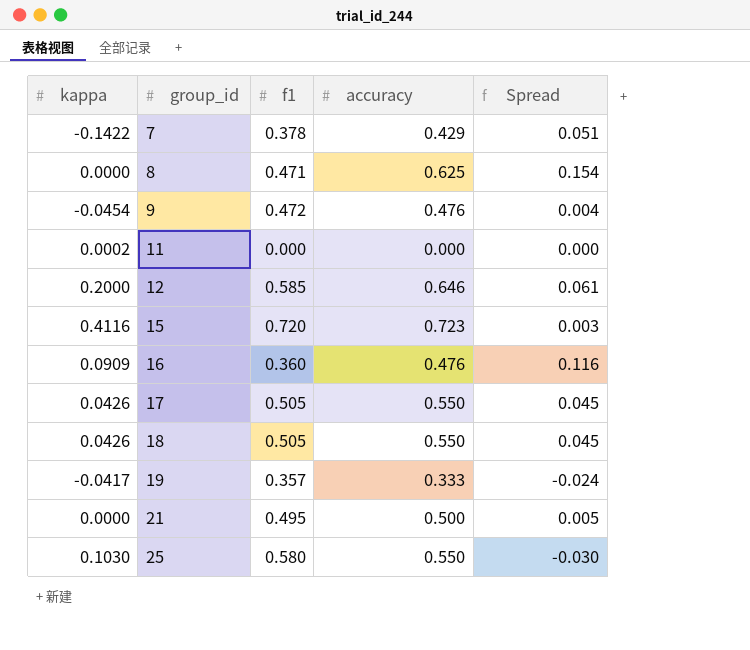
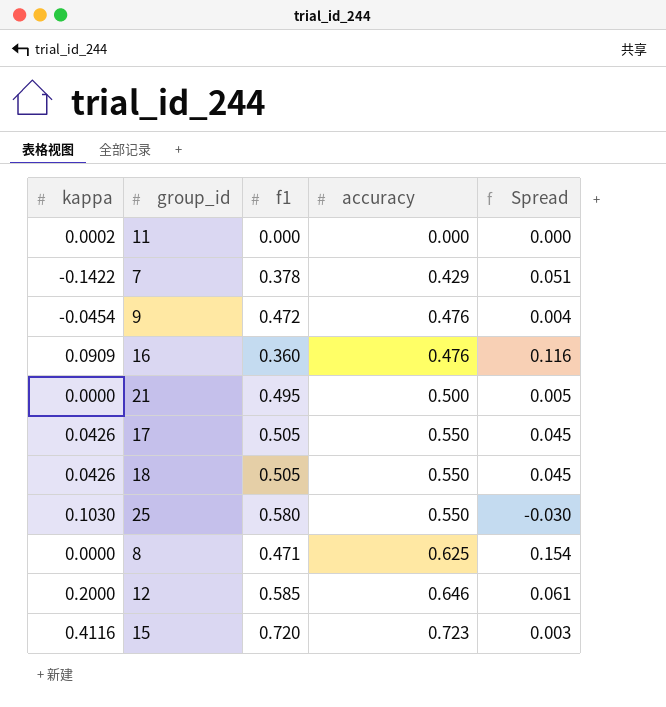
row order: group_id ascending -> accuracy ascending
row 19: -0.0417 | 0.357 | 0.333 | -0.024 -> none

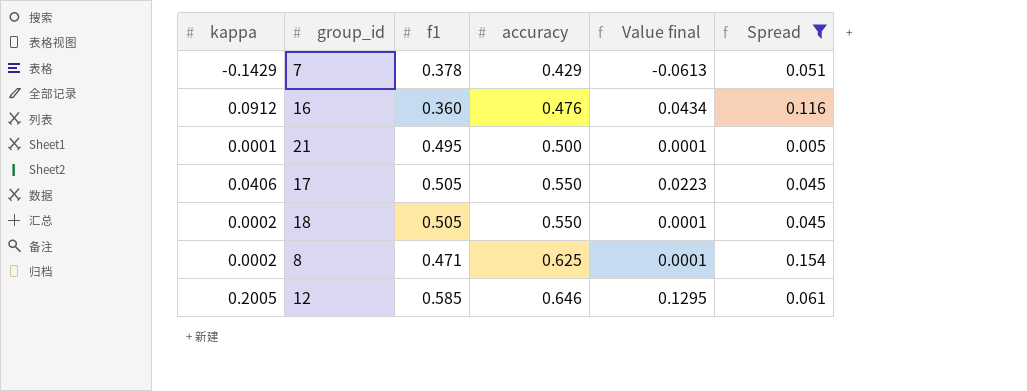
filter: none -> Spread >= 0.005
column Value final | formula: none -> [kappa] * [accuracy]
7 | kappa: -0.1422 -> -0.1429
16 | kappa: 0.0909 -> 0.0912
21 | kappa: 0.0000 -> 0.0001
17 | kappa: 0.0426 -> 0.0406
18 | kappa: 0.0426 -> 0.0002
8 | kappa: 0.0000 -> 0.0002
12 | kappa: 0.2000 -> 0.2005

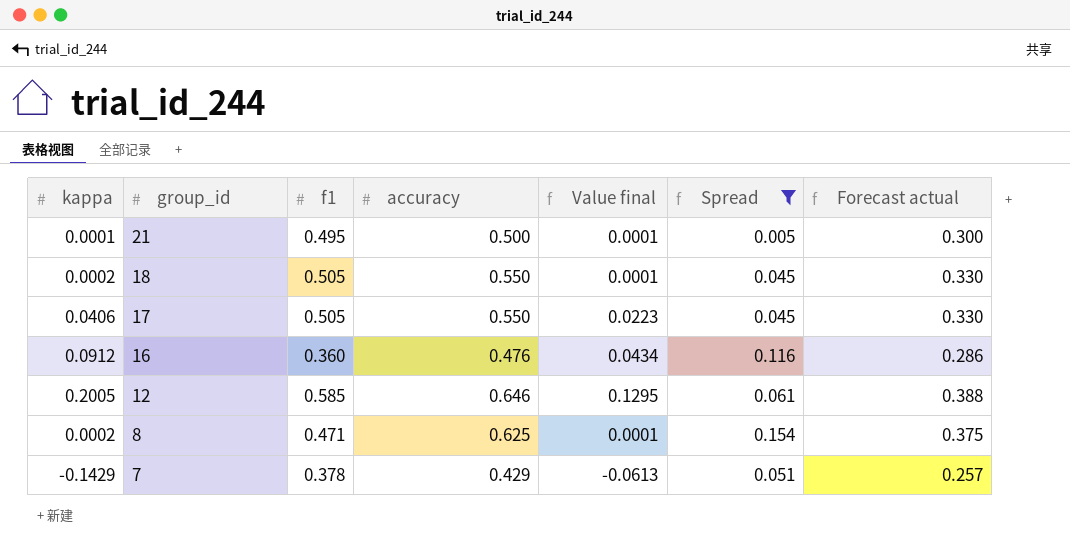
row order: accuracy ascending -> group_id descending
column Forecast actual | formula: none -> [accuracy] * 0.6

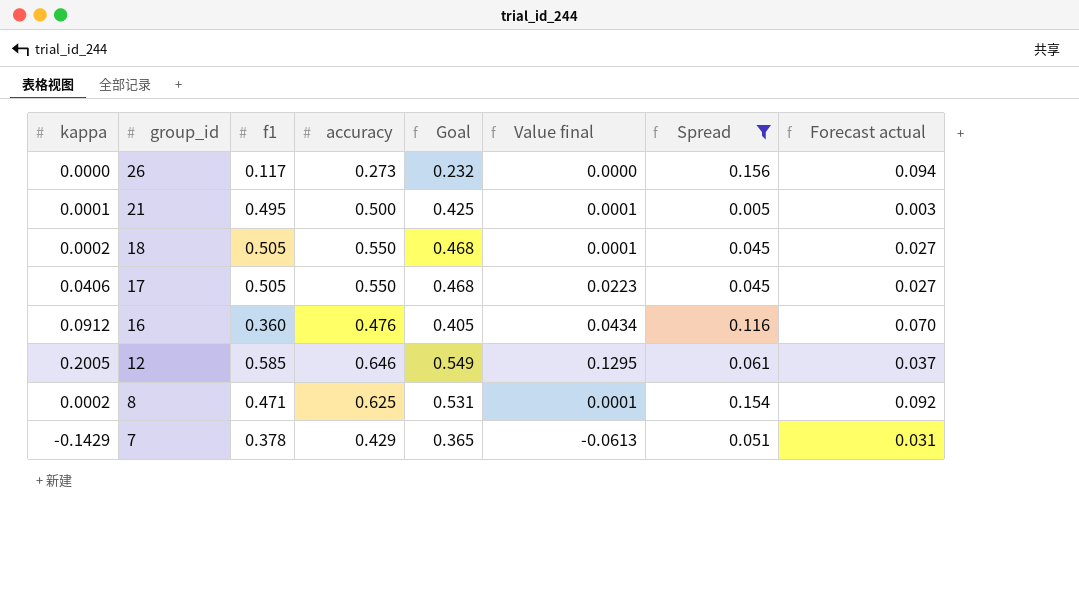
column Goal | formula: none -> [accuracy] * 0.85
column Forecast actual | formula: [accuracy] * 0.6 -> [Spread] * 0.6
row 26: none -> 0.0000 | 0.117 | 0.273 | 0.232 | 0.0000 | 0.156 | 0.094

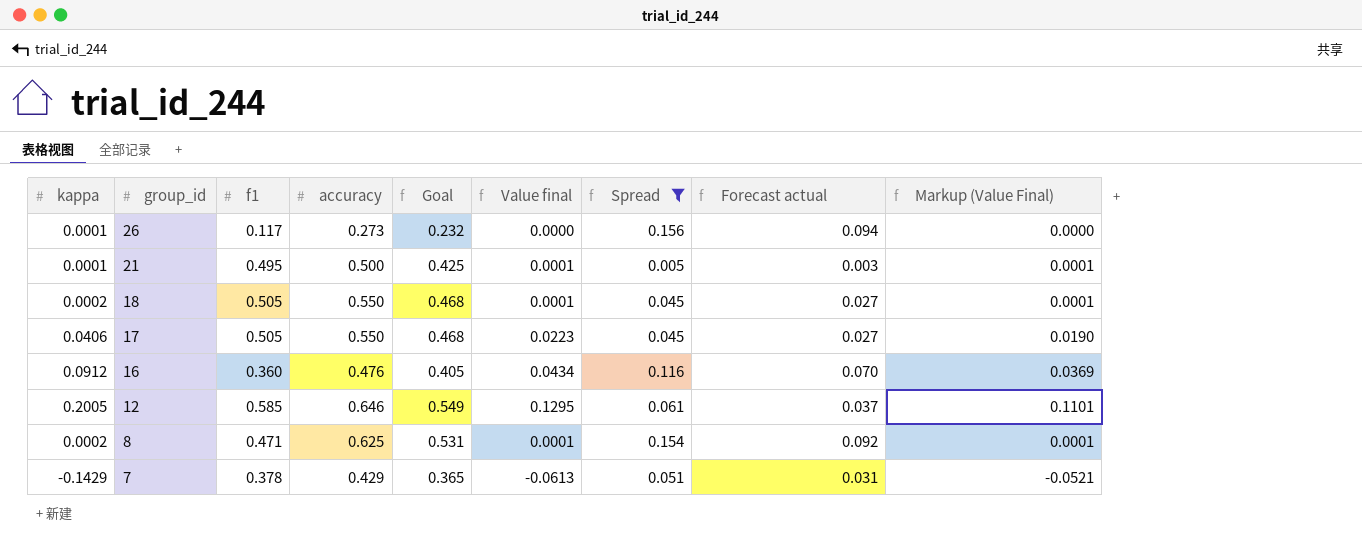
column Markup (Value Final) | formula: none -> [Value final] * 0.85
26 | kappa: 0.0000 -> 0.0001

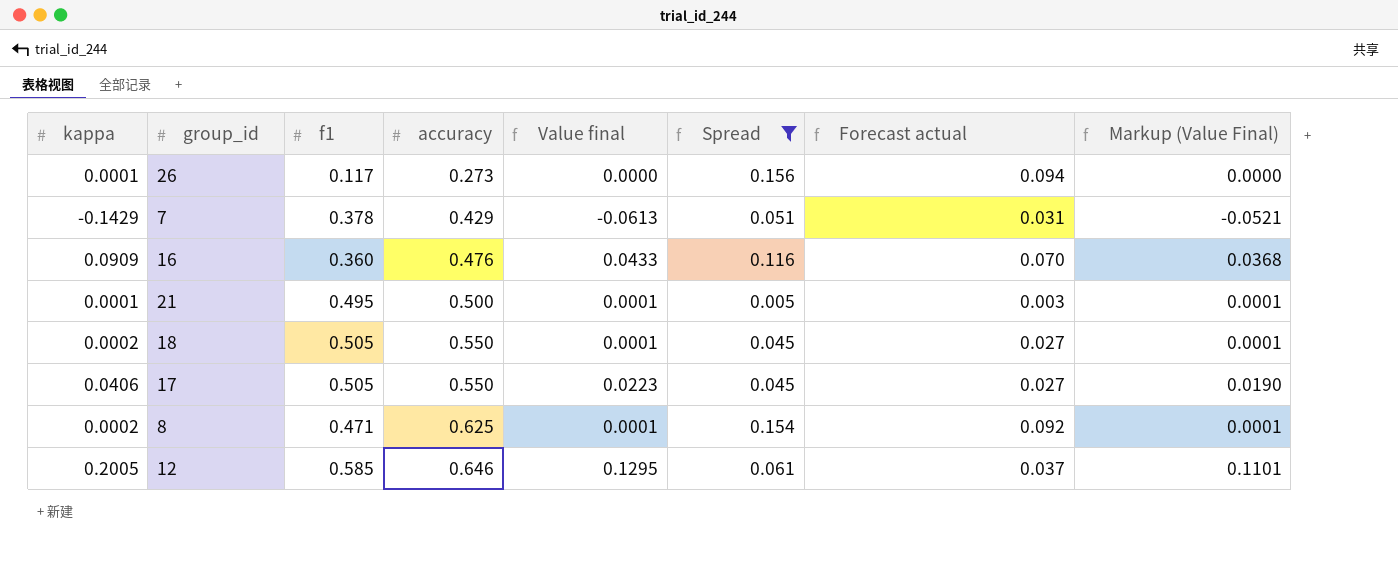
row order: group_id descending -> accuracy ascending
column Goal | formula: [accuracy] * 0.85 -> none
16 | kappa: 0.0912 -> 0.0909
16 | Value final: 0.0434 -> 0.0433
16 | Markup (Value Final): 0.0369 -> 0.0368

